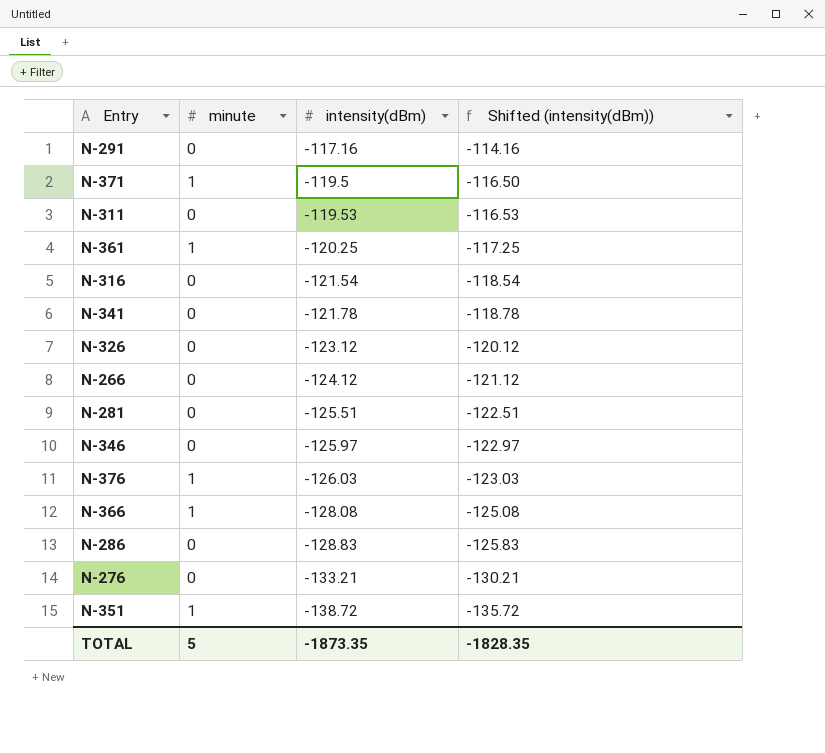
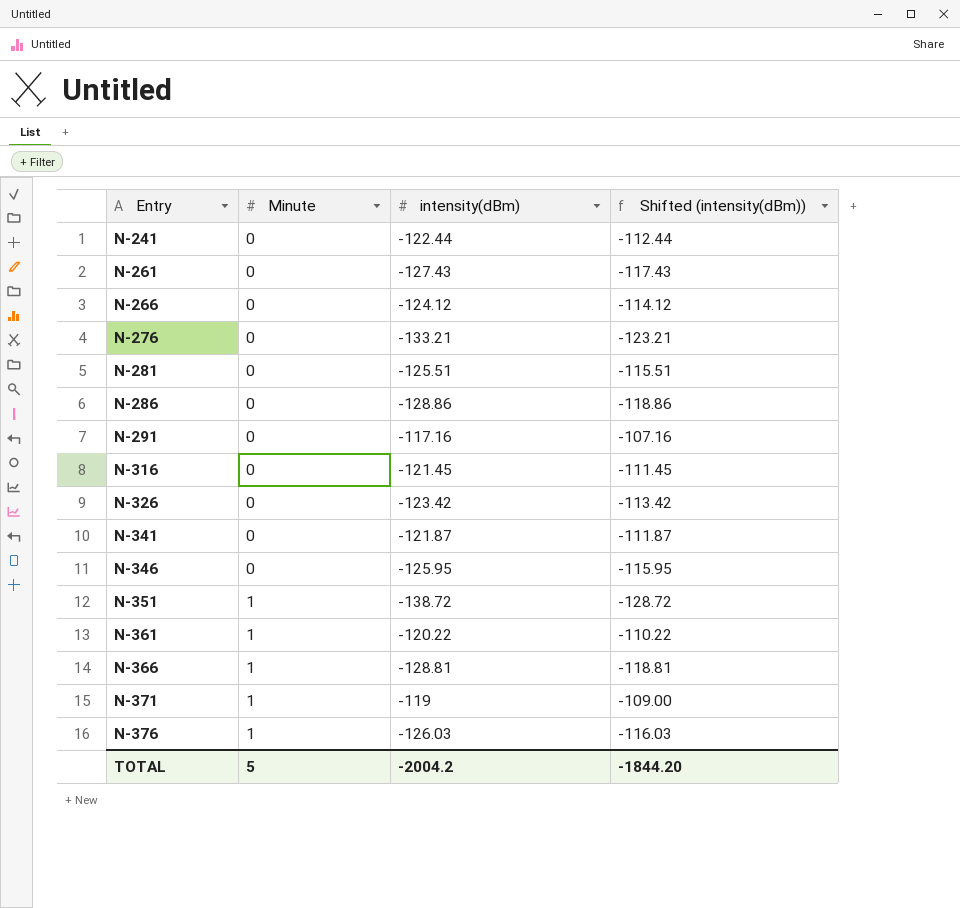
row order: intensity(dBm) descending -> Entry ascending
column name: minute -> Minute
column Shifted (intensity(dBm)) | formula: [intensity(dBm)] + 3 -> [intensity(dBm)] + 10
row N-311: 0 | -119.53 | -116.53 -> none
row N-241: none -> 0 | -122.44 | -112.44
row N-261: none -> 0 | -127.43 | -117.43
N-286 | intensity(dBm): -128.83 -> -128.86
N-316 | intensity(dBm): -121.54 -> -121.45
N-326 | intensity(dBm): -123.12 -> -123.42
N-341 | intensity(dBm): -121.78 -> -121.87
N-346 | intensity(dBm): -125.97 -> -125.95
N-361 | intensity(dBm): -120.25 -> -120.22
N-366 | intensity(dBm): -128.08 -> -128.81
N-371 | intensity(dBm): -119.5 -> -119
TOTAL | intensity(dBm): -1873.35 -> -2004.2
TOTAL | Shifted (intensity(dBm)): -1828.35 -> -1844.20

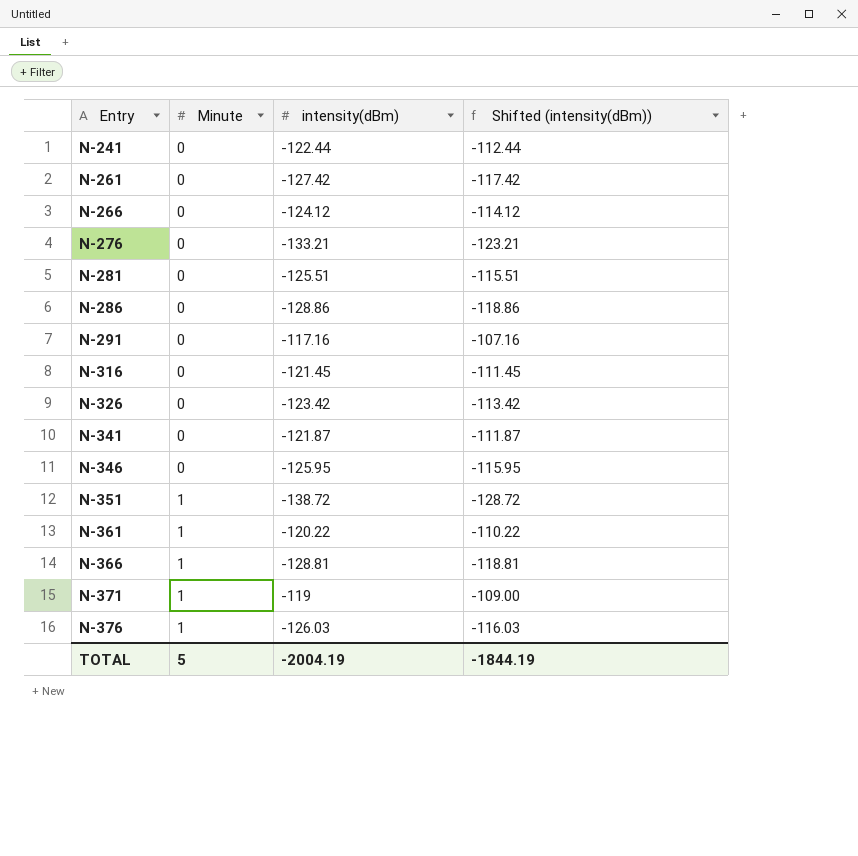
N-261 | intensity(dBm): -127.43 -> -127.42
N-261 | Shifted (intensity(dBm)): -117.43 -> -117.42
TOTAL | intensity(dBm): -2004.2 -> -2004.19
TOTAL | Shifted (intensity(dBm)): -1844.20 -> -1844.19

